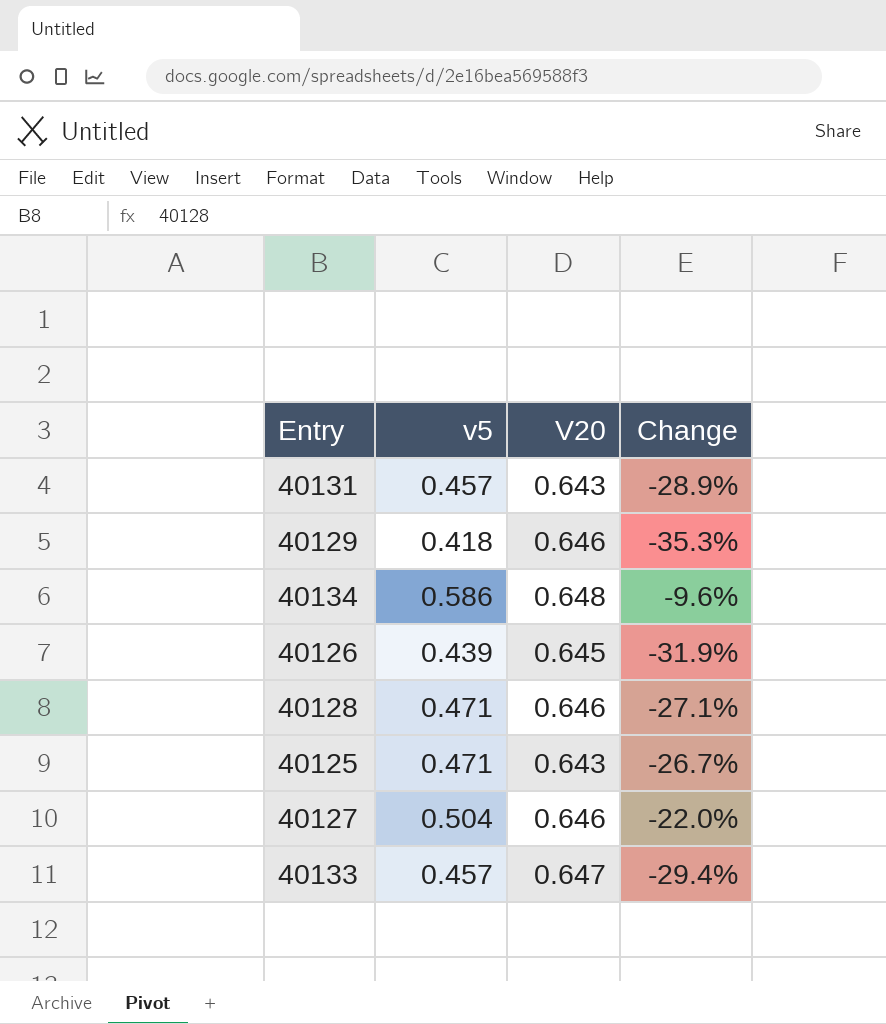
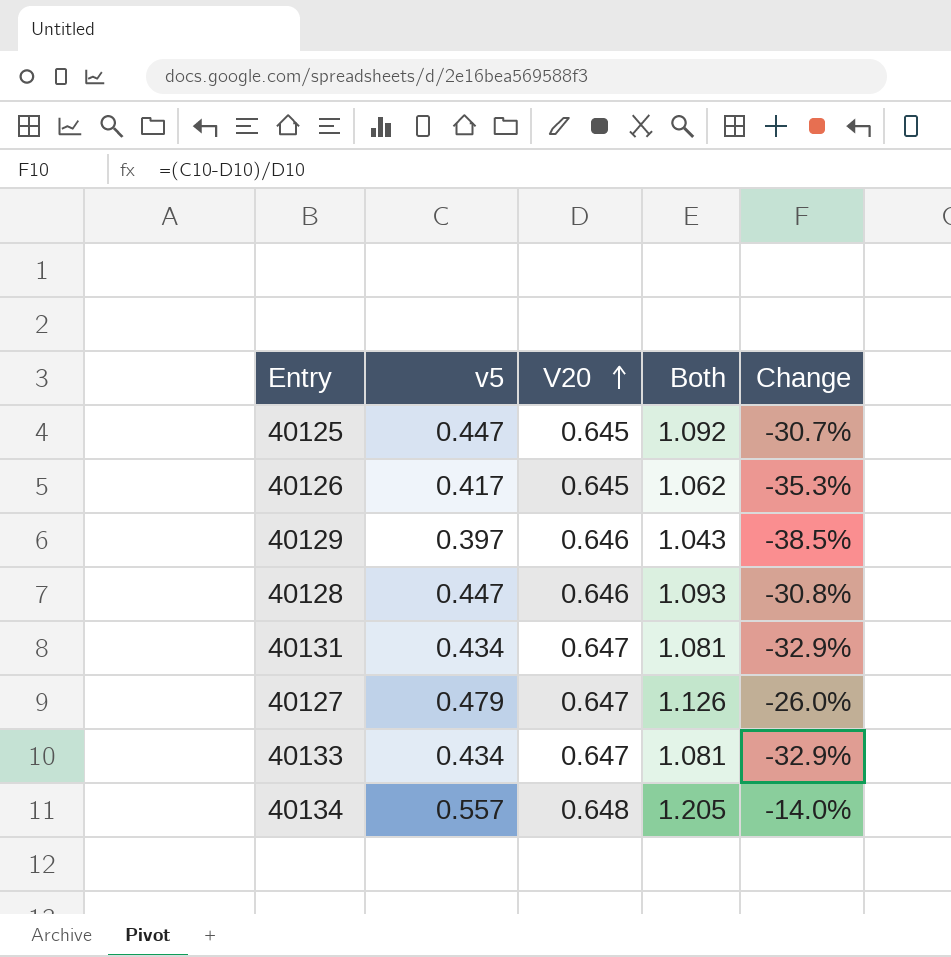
row order: none -> V20 ascending
column Both | formula: none -> [v5] + [V20]
40125 | v5: 0.471 -> 0.447
40125 | V20: 0.643 -> 0.645
40125 | Change: -26.7% -> -30.7%
40126 | v5: 0.439 -> 0.417
40126 | Change: -31.9% -> -35.3%
40129 | v5: 0.418 -> 0.397
40129 | Change: -35.3% -> -38.5%
40128 | v5: 0.471 -> 0.447
40128 | Change: -27.1% -> -30.8%
40131 | v5: 0.457 -> 0.434
40131 | V20: 0.643 -> 0.647
40131 | Change: -28.9% -> -32.9%
40127 | v5: 0.504 -> 0.479
40127 | V20: 0.646 -> 0.647
40127 | Change: -22.0% -> -26.0%
40133 | v5: 0.457 -> 0.434
40133 | Change: -29.4% -> -32.9%
40134 | v5: 0.586 -> 0.557
40134 | Change: -9.6% -> -14.0%

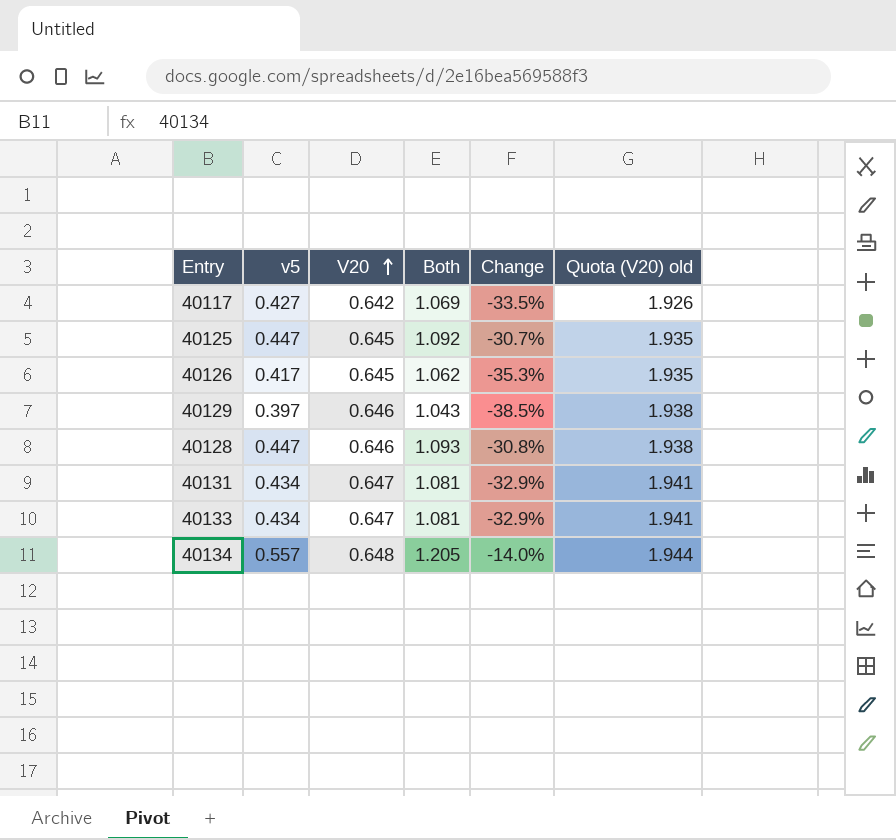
column Quota (V20) old | formula: none -> [V20] * 3
row 40127: 0.479 | 0.647 | 1.126 | -26.0% -> none
row 40117: none -> 0.427 | 0.642 | 1.069 | -33.5% | 1.926

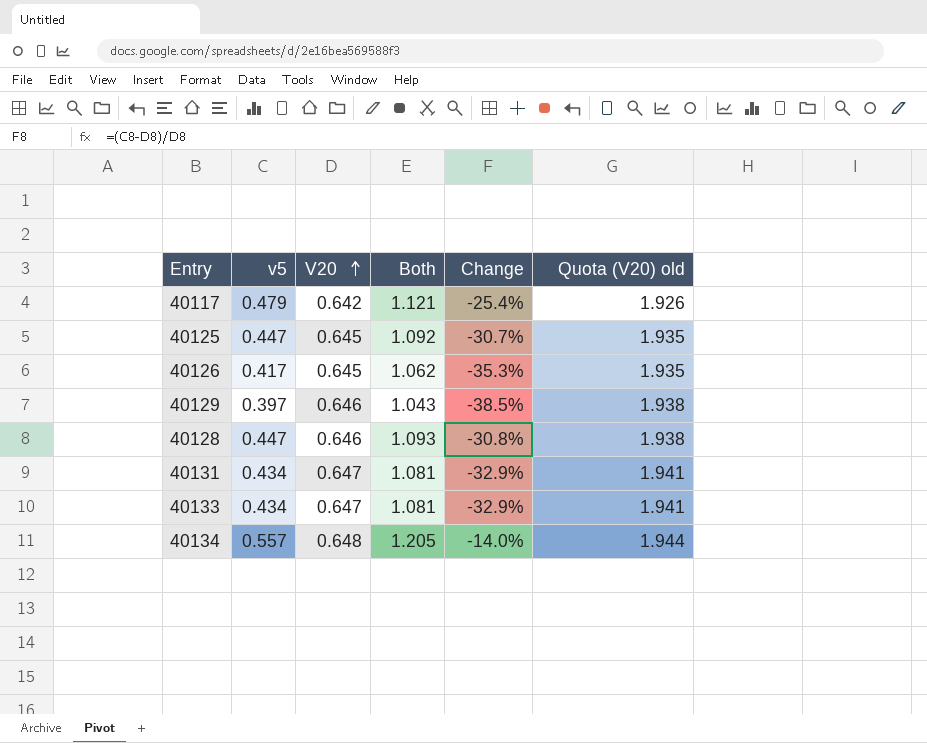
40117 | v5: 0.427 -> 0.479
40117 | Both: 1.069 -> 1.121
40117 | Change: -33.5% -> -25.4%

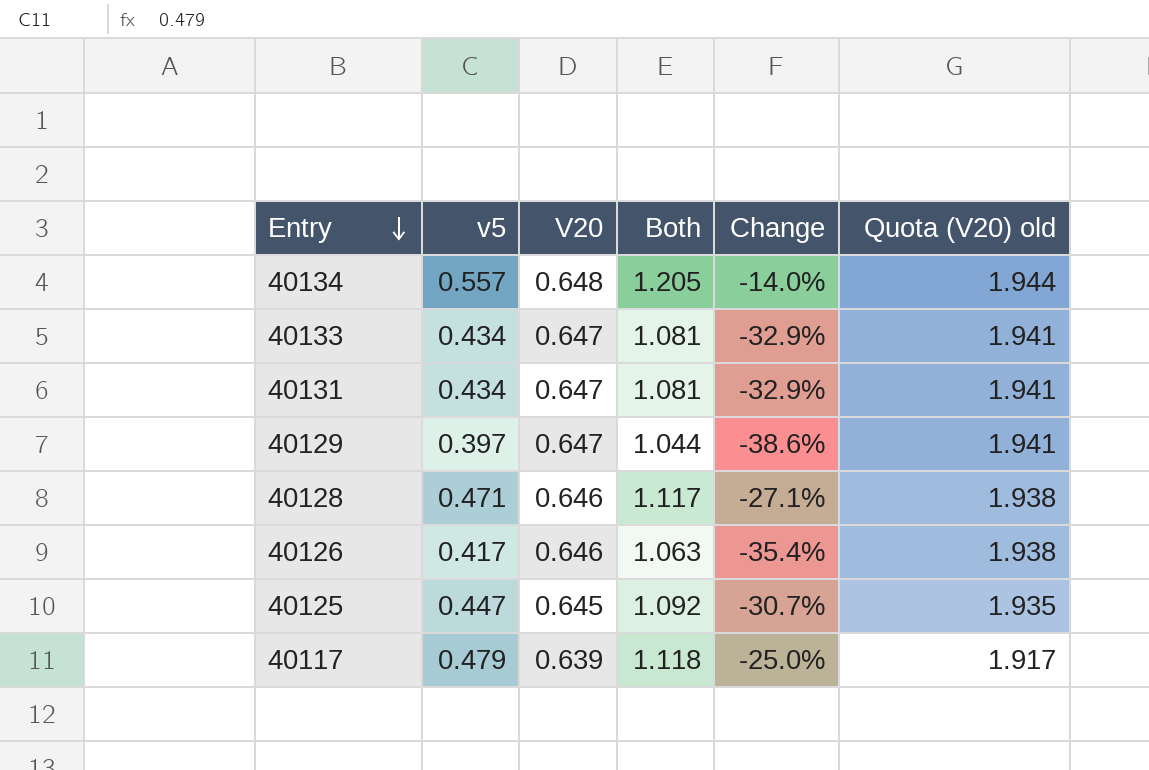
row order: V20 ascending -> Entry descending
40129 | V20: 0.646 -> 0.647
40129 | Both: 1.043 -> 1.044
40129 | Change: -38.5% -> -38.6%
40129 | Quota (V20) old: 1.938 -> 1.941
40128 | v5: 0.447 -> 0.471
40128 | Both: 1.093 -> 1.117
40128 | Change: -30.8% -> -27.1%
40126 | V20: 0.645 -> 0.646
40126 | Both: 1.062 -> 1.063
40126 | Change: -35.3% -> -35.4%
40126 | Quota (V20) old: 1.935 -> 1.938
40117 | V20: 0.642 -> 0.639
40117 | Both: 1.121 -> 1.118
40117 | Change: -25.4% -> -25.0%
40117 | Quota (V20) old: 1.926 -> 1.917

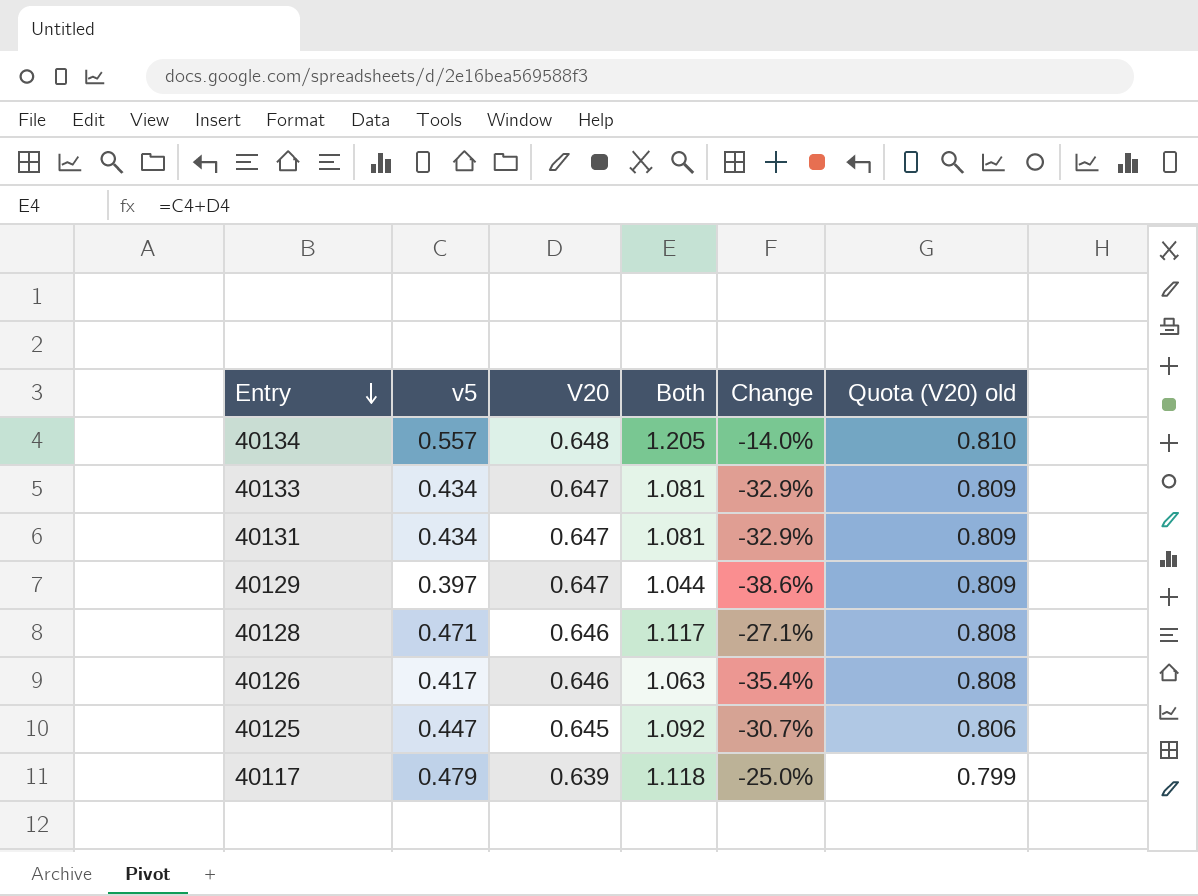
column Quota (V20) old | formula: [V20] * 3 -> [V20] * 1.25

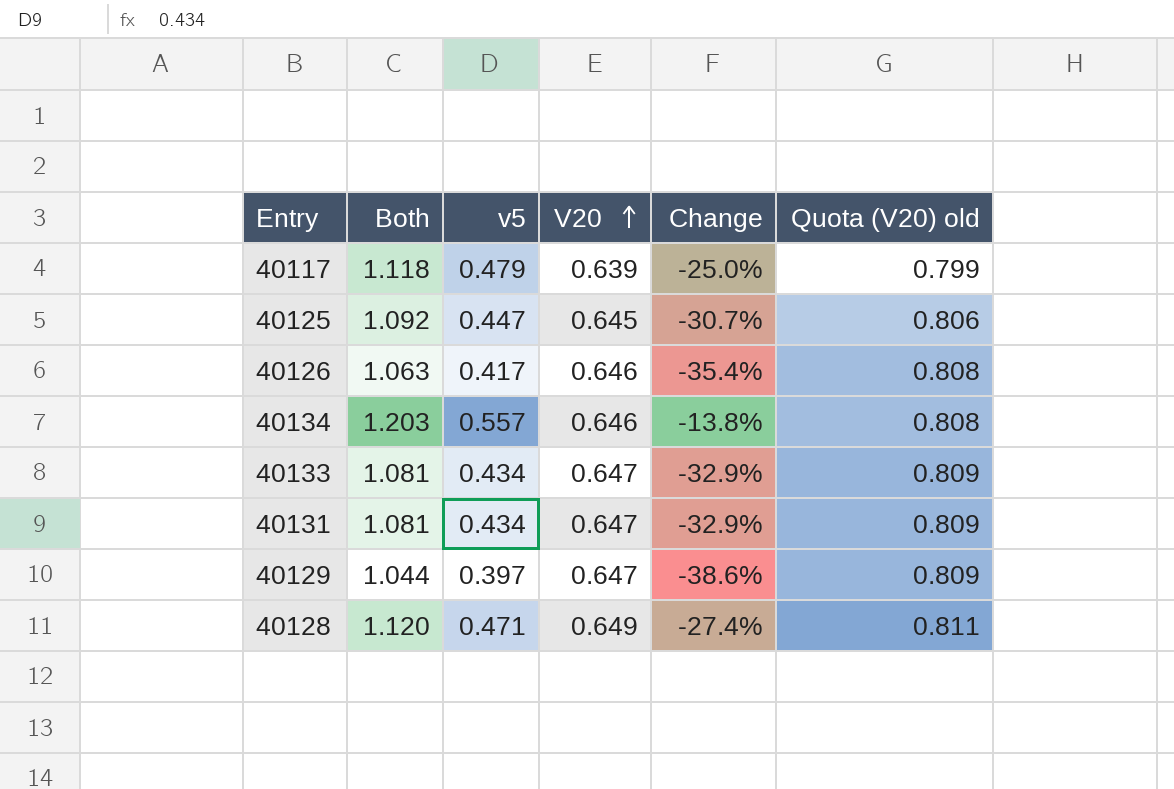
row order: Entry descending -> V20 ascending
column Both | position: 4 -> 2
40134 | Both: 1.205 -> 1.203
40134 | V20: 0.648 -> 0.646
40134 | Change: -14.0% -> -13.8%
40134 | Quota (V20) old: 0.810 -> 0.808
40128 | Both: 1.117 -> 1.120
40128 | V20: 0.646 -> 0.649
40128 | Change: -27.1% -> -27.4%
40128 | Quota (V20) old: 0.808 -> 0.811

